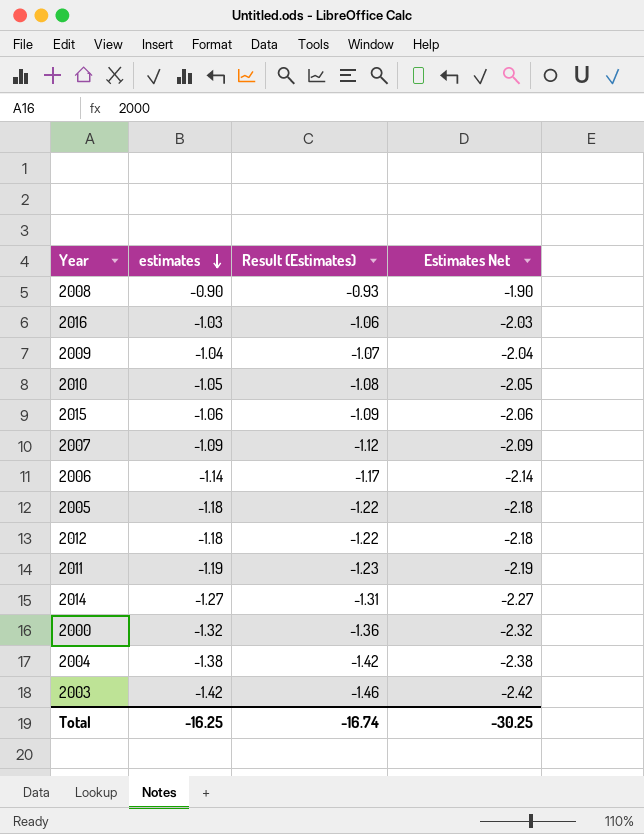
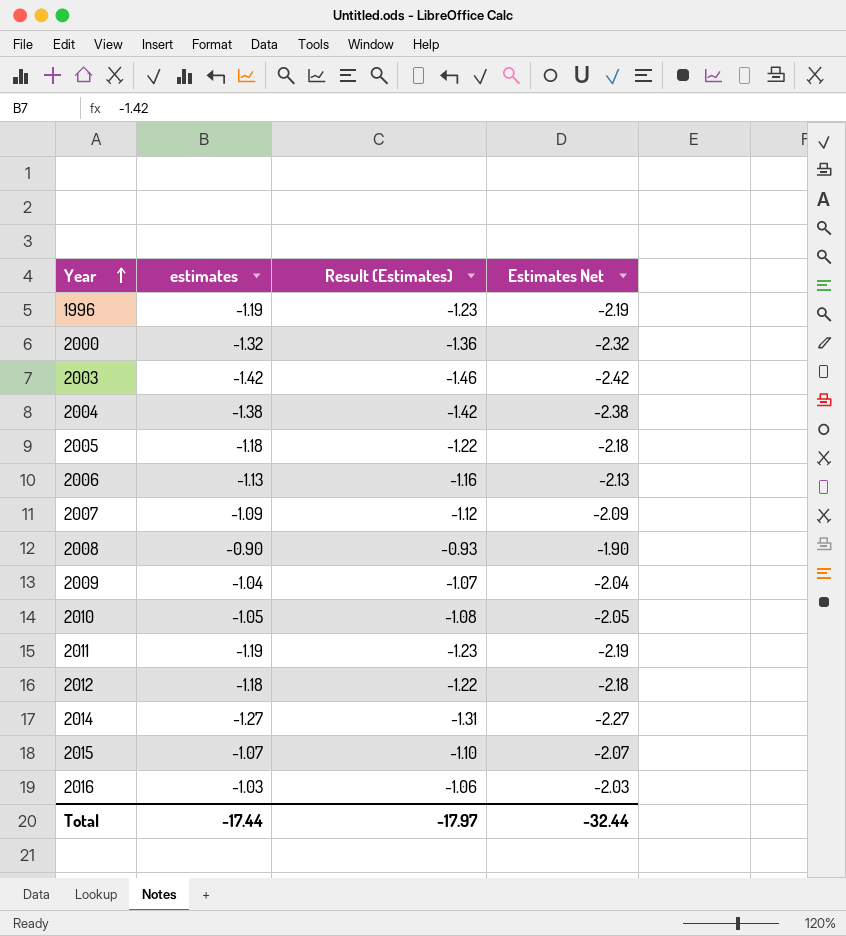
row order: estimates descending -> Year ascending
row 1996: none -> -1.19 | -1.23 | -2.19
2006 | estimates: -1.14 -> -1.13
2006 | Result (Estimates): -1.17 -> -1.16
2006 | Estimates Net: -2.14 -> -2.13
2015 | estimates: -1.06 -> -1.07
2015 | Result (Estimates): -1.09 -> -1.10
2015 | Estimates Net: -2.06 -> -2.07
Total | estimates: -16.25 -> -17.44
Total | Result (Estimates): -16.74 -> -17.97
Total | Estimates Net: -30.25 -> -32.44

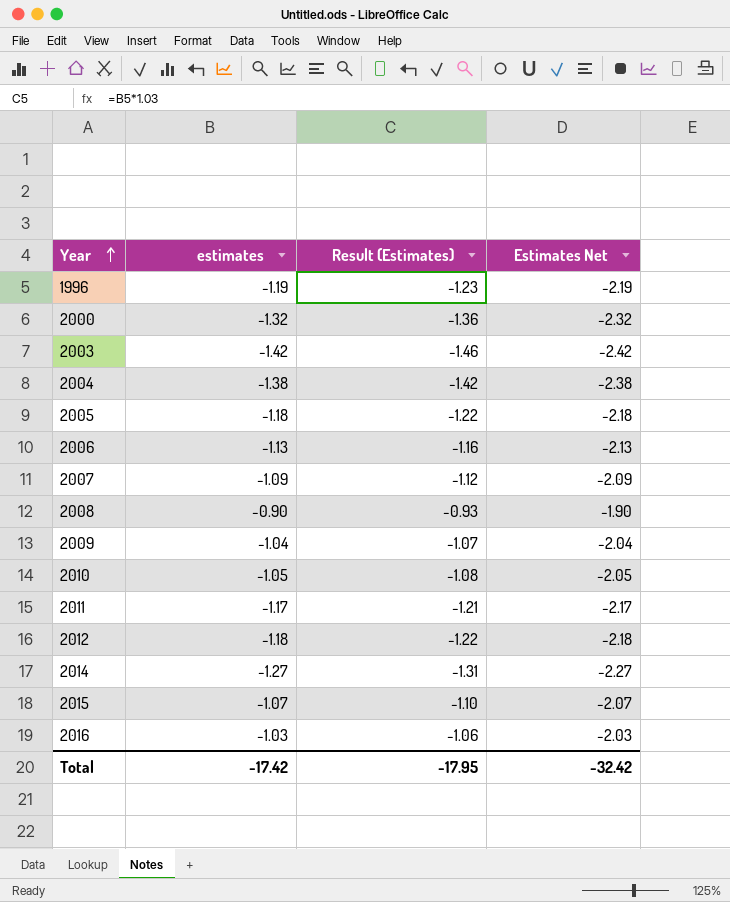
2011 | estimates: -1.19 -> -1.17
2011 | Result (Estimates): -1.23 -> -1.21
2011 | Estimates Net: -2.19 -> -2.17
Total | estimates: -17.44 -> -17.42
Total | Result (Estimates): -17.97 -> -17.95
Total | Estimates Net: -32.44 -> -32.42

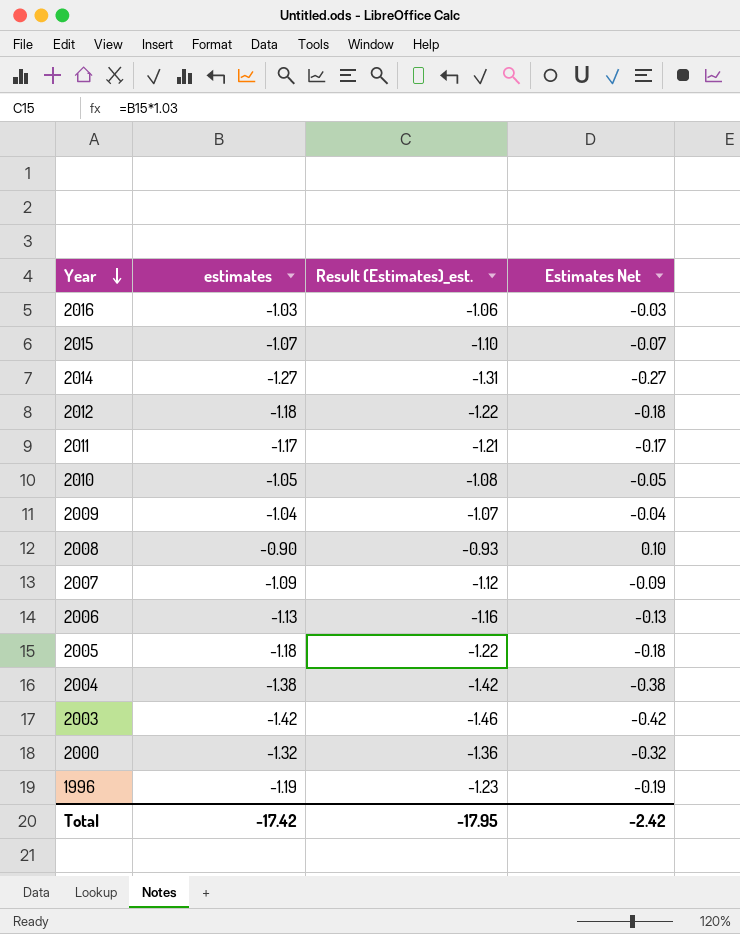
row order: Year ascending -> Year descending
column name: Result (Estimates) -> Result (Estimates)_est.
column Estimates Net | formula: [estimates] - 1 -> [estimates] + 1
Total | Estimates Net: -32.42 -> -2.42

